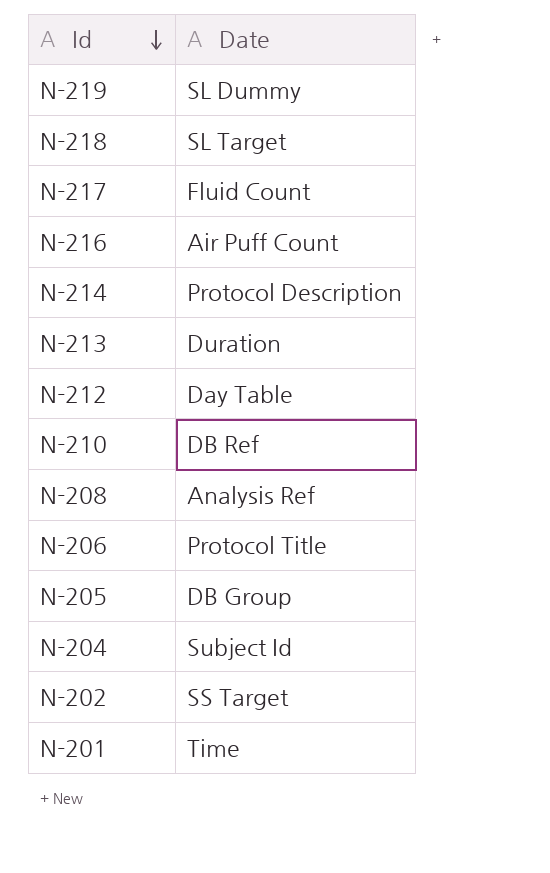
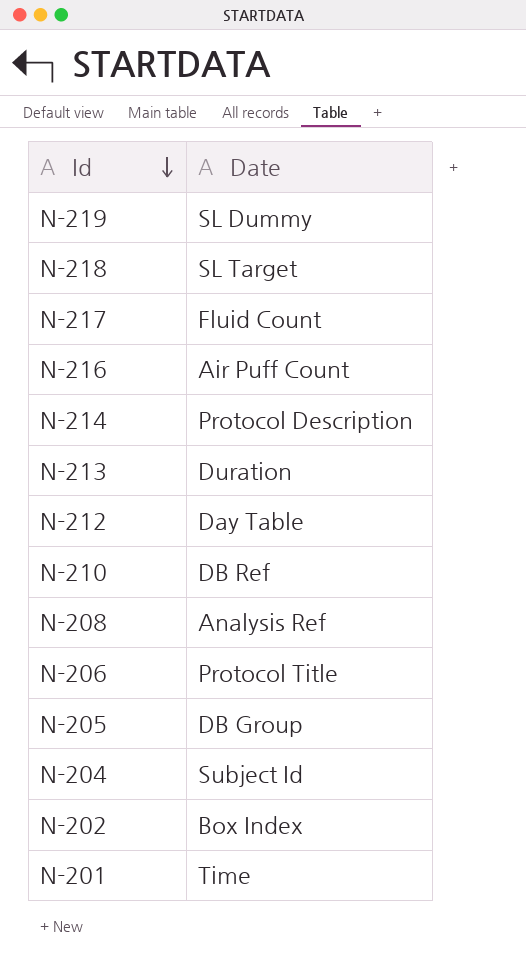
N-202 | Date: SS Target -> Box Index

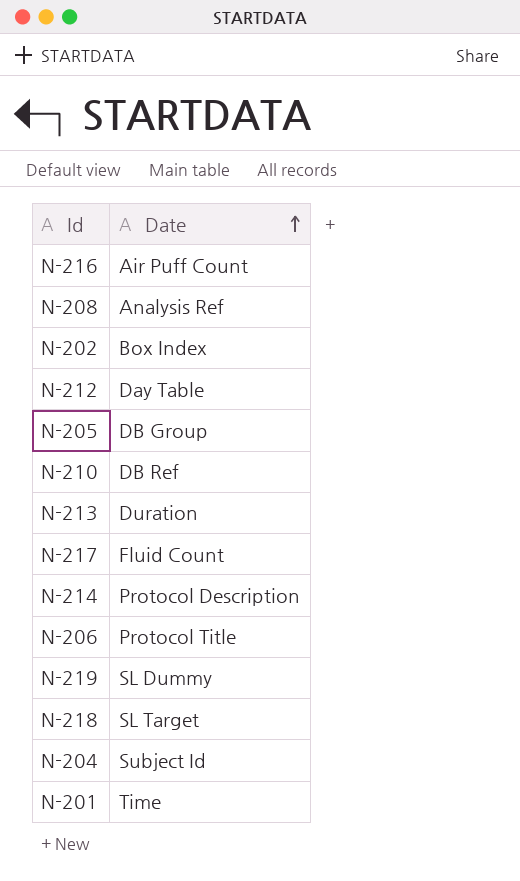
row order: Id descending -> Date ascending

